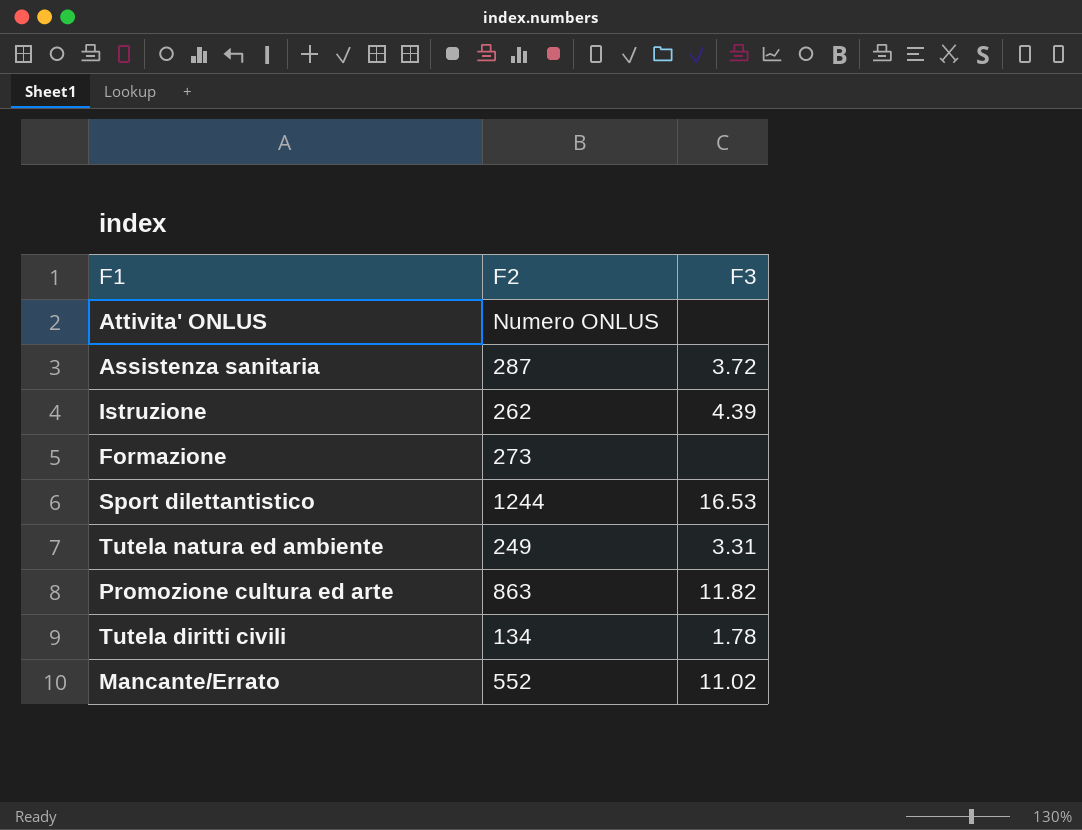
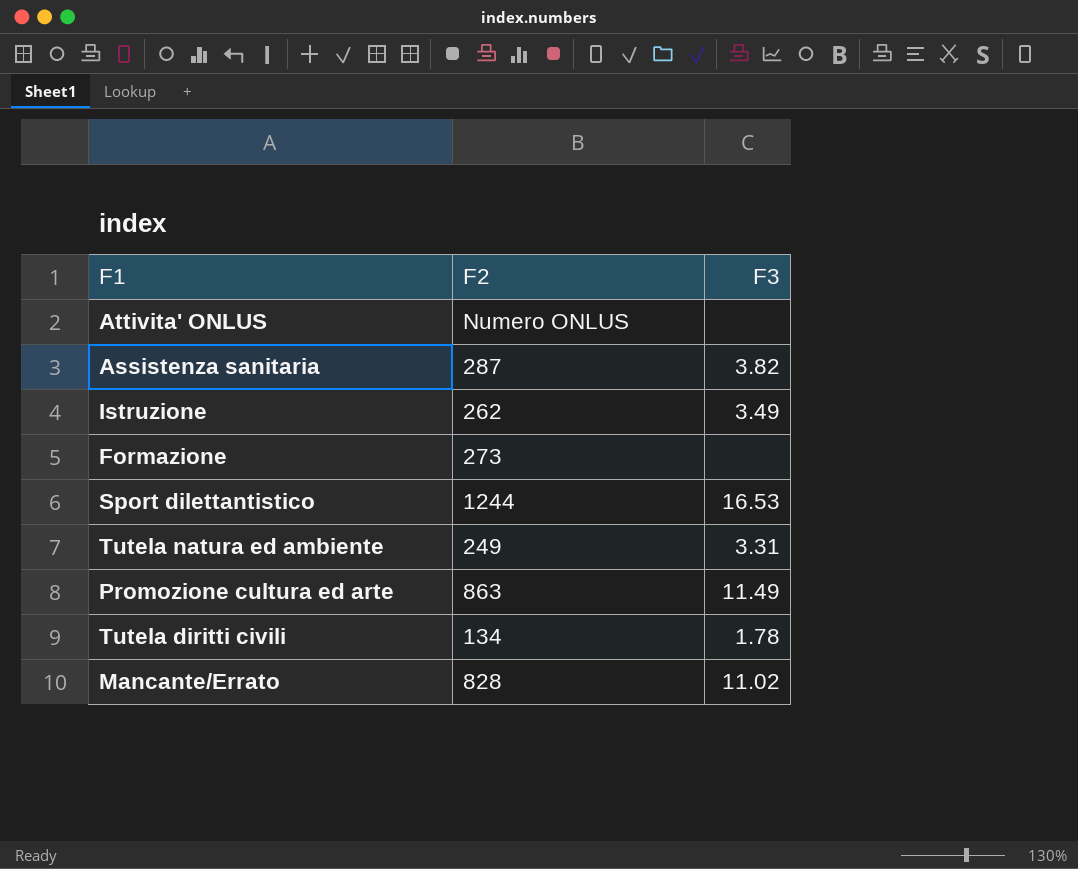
Assistenza sanitaria | F3: 3.72 -> 3.82
Istruzione | F3: 4.39 -> 3.49
Promozione cultura ed arte | F3: 11.82 -> 11.49
Mancante/Errato | F2: 552 -> 828

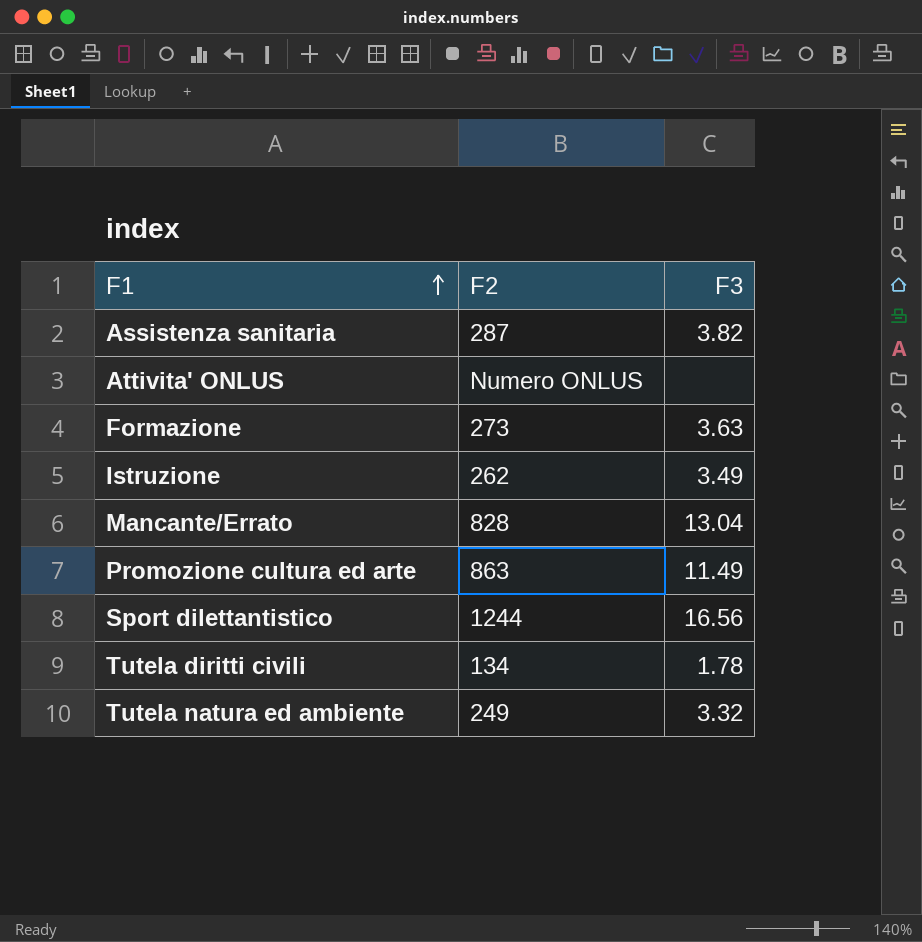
row order: none -> F1 ascending
Formazione | F3: none -> 3.63
Mancante/Errato | F3: 11.02 -> 13.04
Sport dilettantistico | F3: 16.53 -> 16.56
Tutela natura ed ambiente | F3: 3.31 -> 3.32

